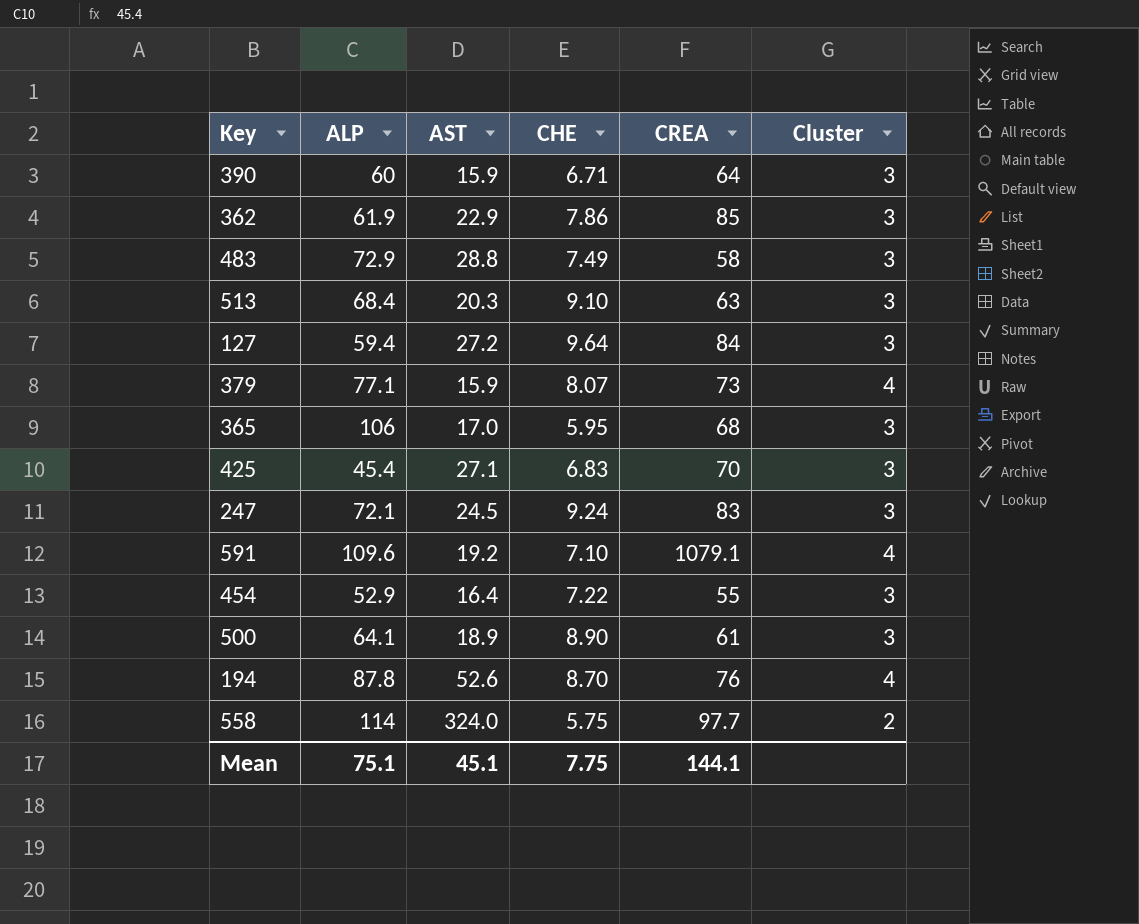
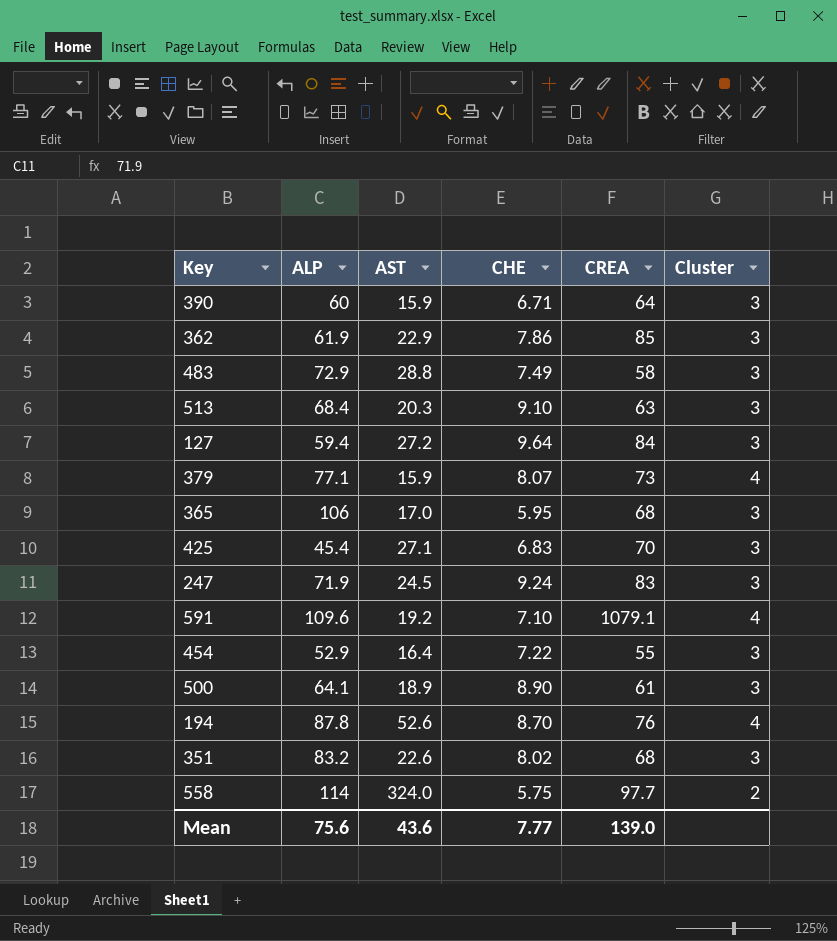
247 | ALP: 72.1 -> 71.9
row 351: none -> 83.2 | 22.6 | 8.02 | 68 | 3
Mean | ALP: 75.1 -> 75.6
Mean | AST: 45.1 -> 43.6
Mean | CHE: 7.75 -> 7.77
Mean | CREA: 144.1 -> 139.0

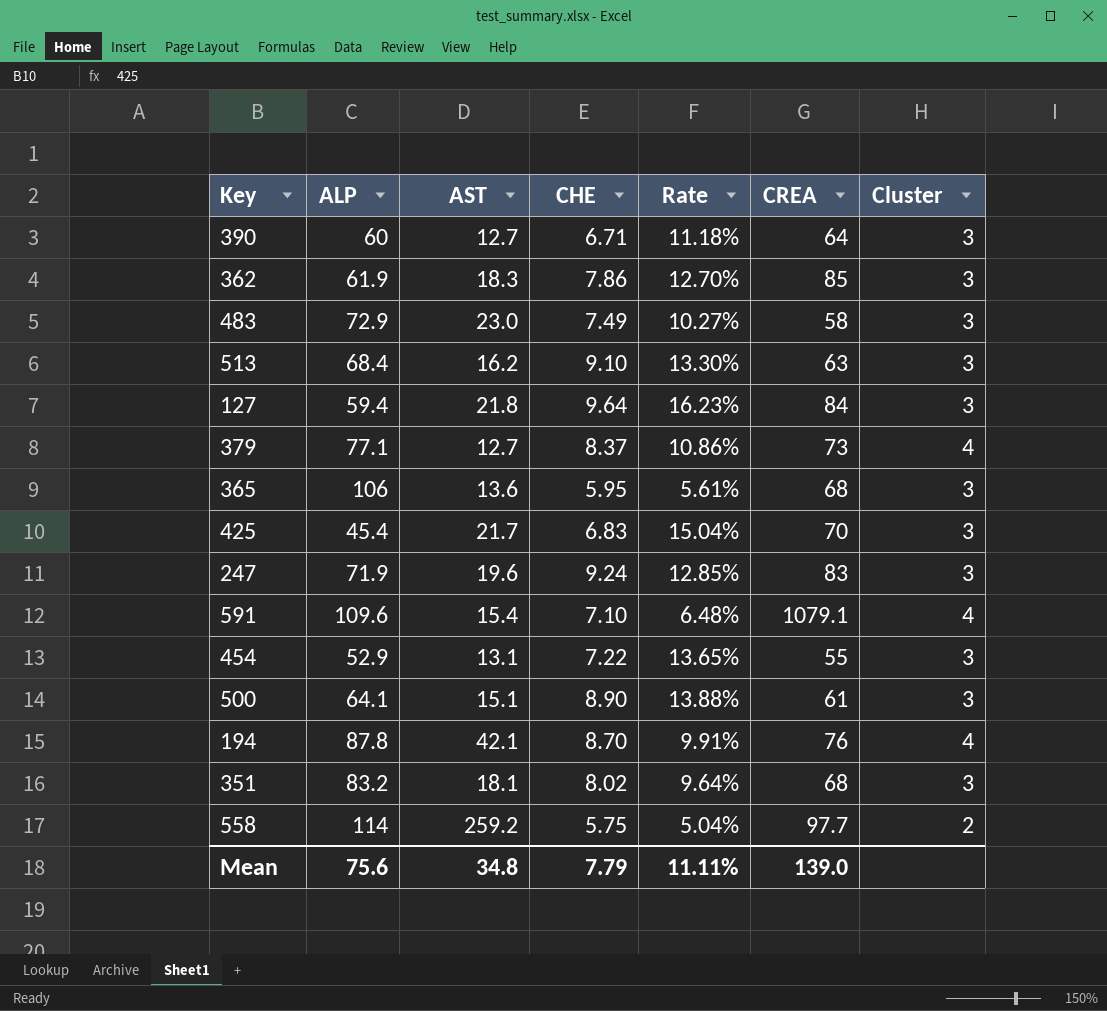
column Rate | formula: none -> [CHE] / [ALP]
390 | AST: 15.9 -> 12.7
362 | AST: 22.9 -> 18.3
483 | AST: 28.8 -> 23.0
513 | AST: 20.3 -> 16.2
127 | AST: 27.2 -> 21.8
379 | AST: 15.9 -> 12.7
379 | CHE: 8.07 -> 8.37
365 | AST: 17.0 -> 13.6
425 | AST: 27.1 -> 21.7
247 | AST: 24.5 -> 19.6
591 | AST: 19.2 -> 15.4
454 | AST: 16.4 -> 13.1
500 | AST: 18.9 -> 15.1
194 | AST: 52.6 -> 42.1
351 | AST: 22.6 -> 18.1
558 | AST: 324.0 -> 259.2
Mean | AST: 43.6 -> 34.8
Mean | CHE: 7.77 -> 7.79

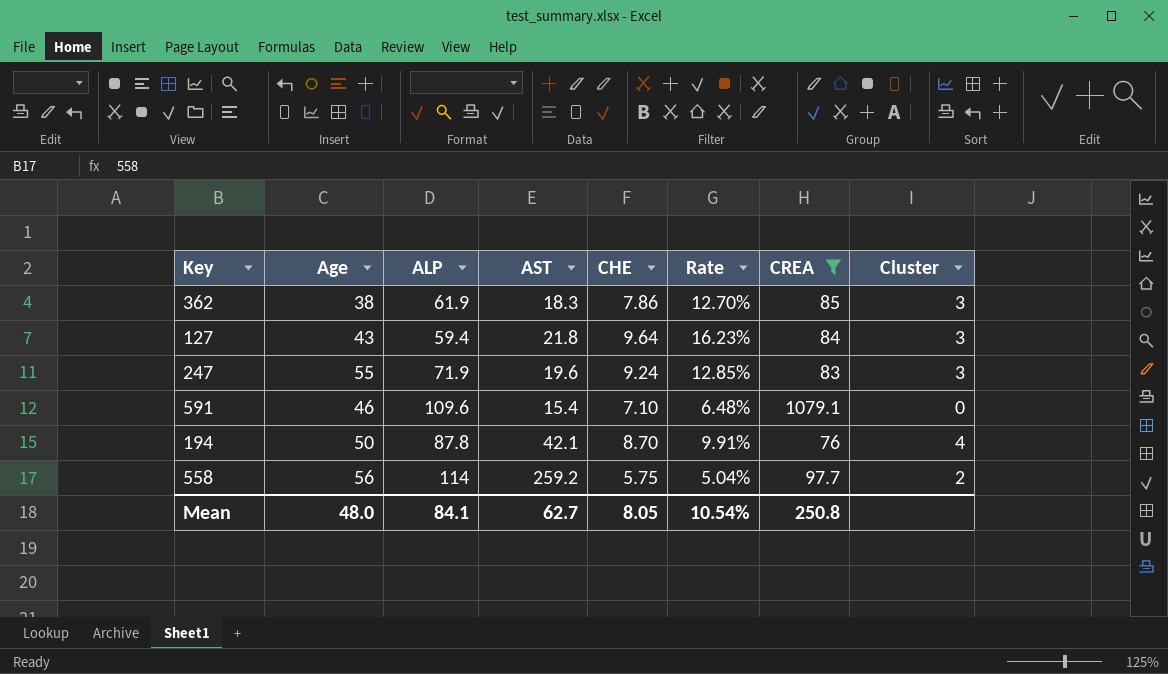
filter: none -> CREA >= 76
column Age | position: none -> 2
591 | Cluster: 4 -> 0
Mean | ALP: 75.6 -> 84.1
Mean | AST: 34.8 -> 62.7
Mean | CHE: 7.79 -> 8.05
Mean | Rate: 11.11% -> 10.54%
Mean | CREA: 139.0 -> 250.8

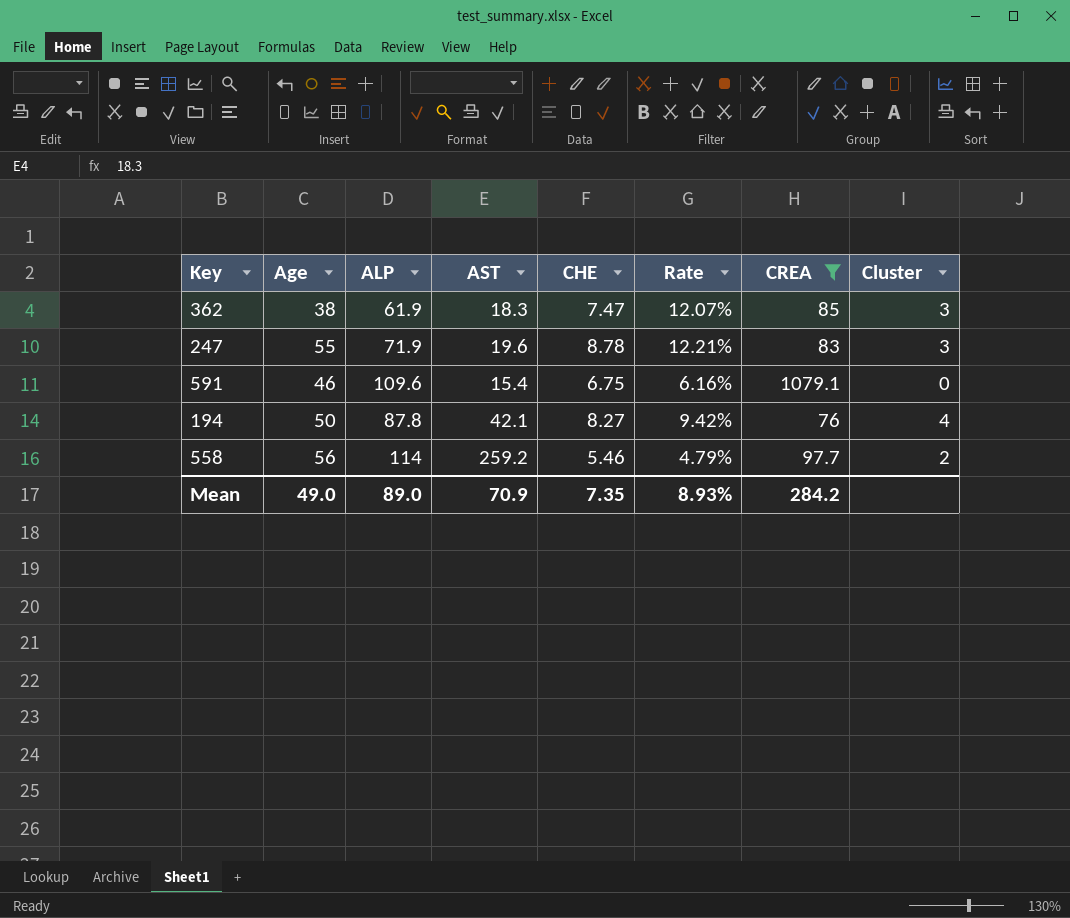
row 127: 43 | 59.4 | 21.8 | 9.64 | 16.23% | 84 | 3 -> none
362 | CHE: 7.86 -> 7.47
362 | Rate: 12.70% -> 12.07%
247 | CHE: 9.24 -> 8.78
247 | Rate: 12.85% -> 12.21%
591 | CHE: 7.10 -> 6.75
591 | Rate: 6.48% -> 6.16%
194 | CHE: 8.70 -> 8.27
194 | Rate: 9.91% -> 9.42%
558 | CHE: 5.75 -> 5.46
558 | Rate: 5.04% -> 4.79%
Mean | Age: 48.0 -> 49.0
Mean | ALP: 84.1 -> 89.0
Mean | AST: 62.7 -> 70.9
Mean | CHE: 8.05 -> 7.35
Mean | Rate: 10.54% -> 8.93%
Mean | CREA: 250.8 -> 284.2

